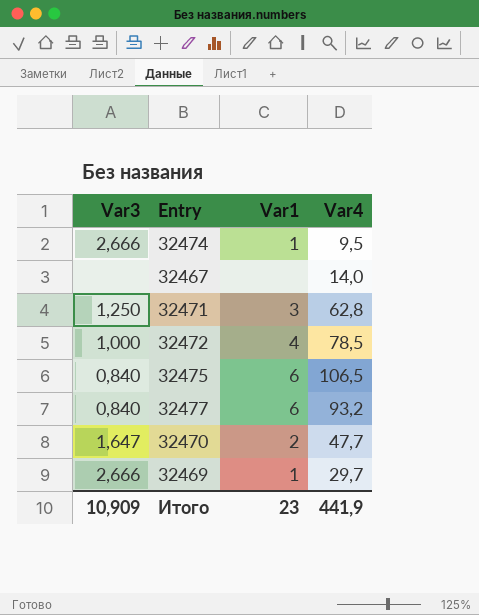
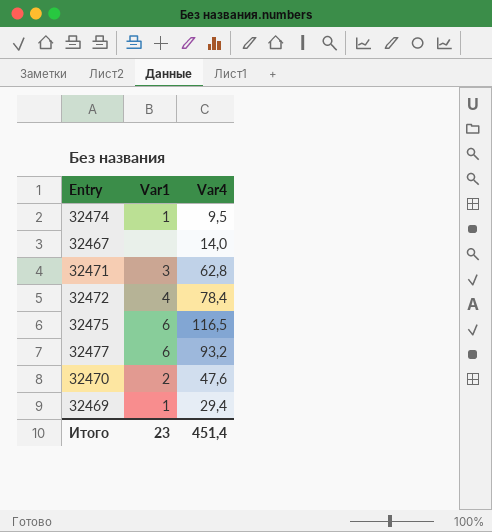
column Var3 | position: 1 -> none
32472 | Var4: 78,5 -> 78,4
32475 | Var4: 106,5 -> 116,5
32470 | Var4: 47,7 -> 47,6
32469 | Var4: 29,7 -> 29,4
Итого | Var4: 441,9 -> 451,4

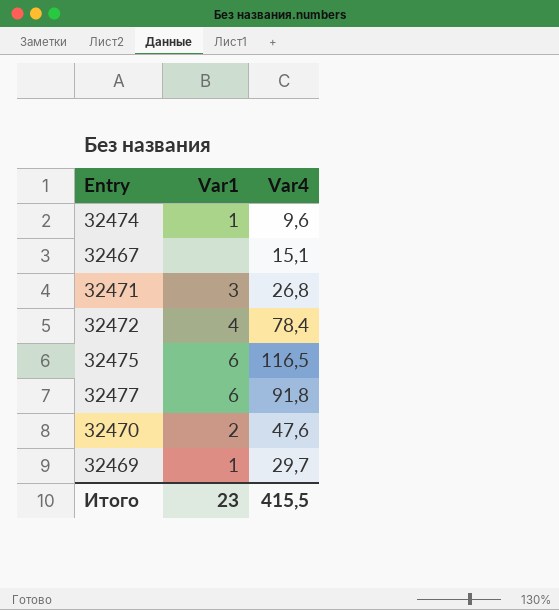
32474 | Var4: 9,5 -> 9,6
32467 | Var4: 14,0 -> 15,1
32471 | Var4: 62,8 -> 26,8
32477 | Var4: 93,2 -> 91,8
32469 | Var4: 29,4 -> 29,7
Итого | Var4: 451,4 -> 415,5

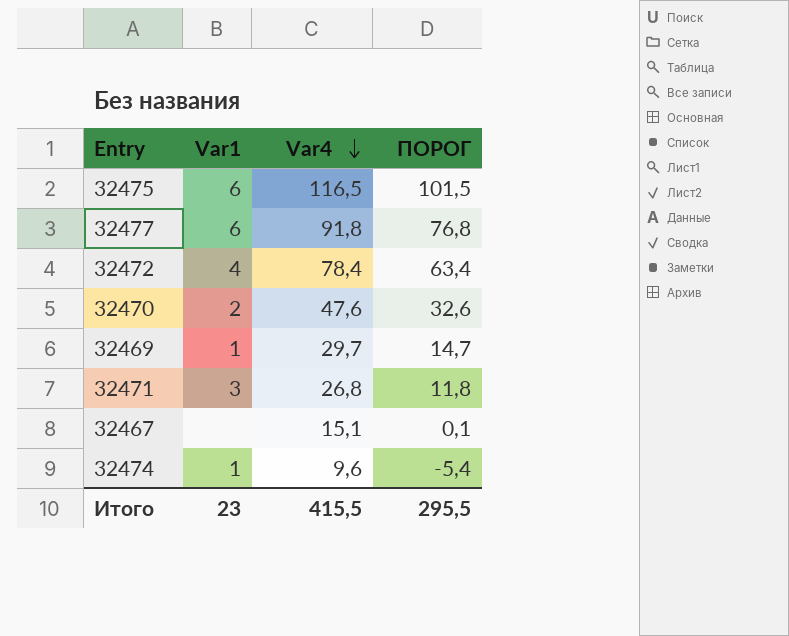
row order: none -> Var4 descending
column ПОРОГ | formula: none -> [Var4] - 15

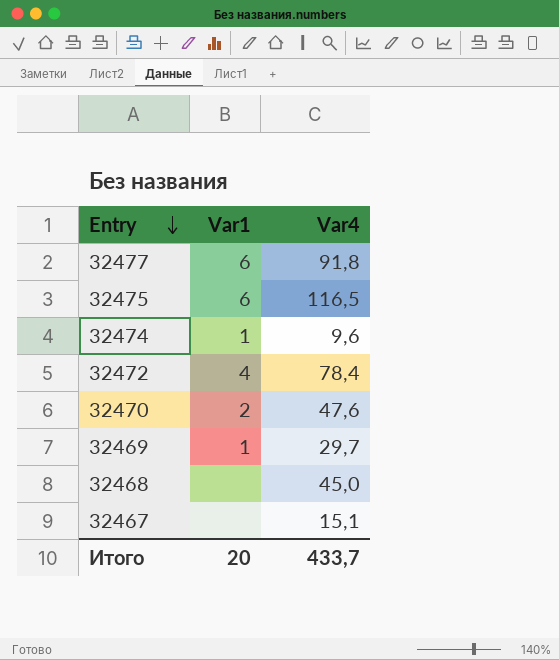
row order: Var4 descending -> Entry descending
column ПОРОГ | formula: [Var4] - 15 -> none
row 32471: 3 | 26,8 | 11,8 -> none
row 32468: none -> none | 45,0
Итого | Var1: 23 -> 20
Итого | Var4: 415,5 -> 433,7

